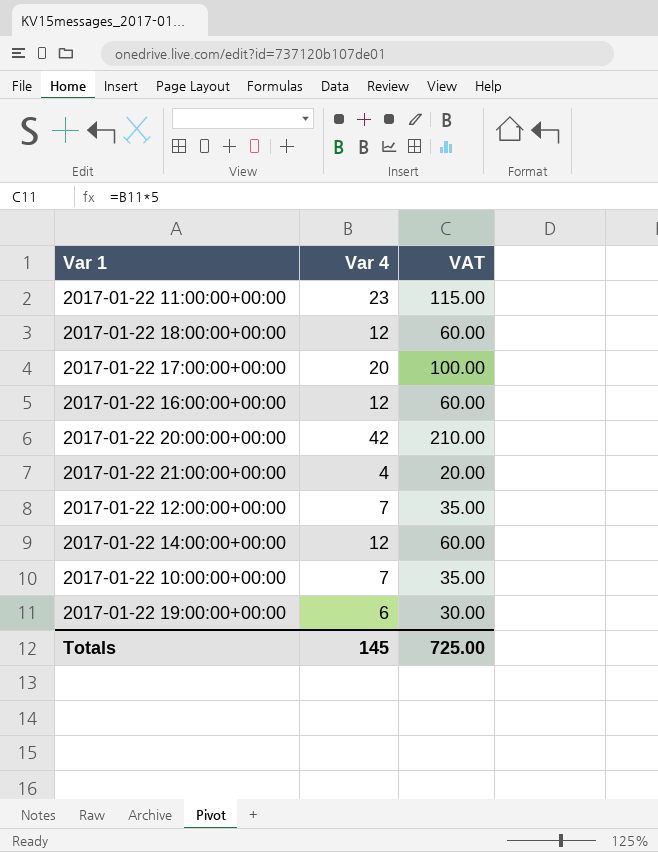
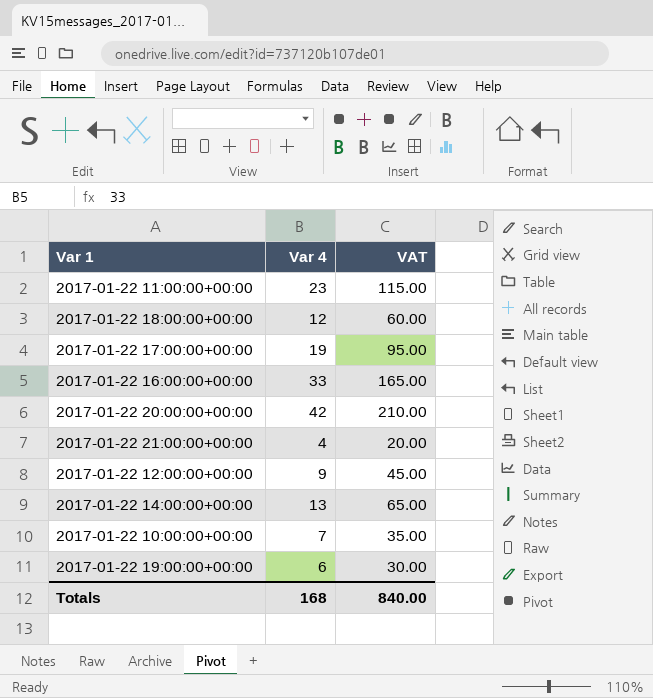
2017-01-22 17:00:00+00:00 | Var 4: 20 -> 19
2017-01-22 17:00:00+00:00 | VAT: 100.00 -> 95.00
2017-01-22 16:00:00+00:00 | Var 4: 12 -> 33
2017-01-22 16:00:00+00:00 | VAT: 60.00 -> 165.00
2017-01-22 12:00:00+00:00 | Var 4: 7 -> 9
2017-01-22 12:00:00+00:00 | VAT: 35.00 -> 45.00
2017-01-22 14:00:00+00:00 | Var 4: 12 -> 13
2017-01-22 14:00:00+00:00 | VAT: 60.00 -> 65.00
Totals | Var 4: 145 -> 168
Totals | VAT: 725.00 -> 840.00

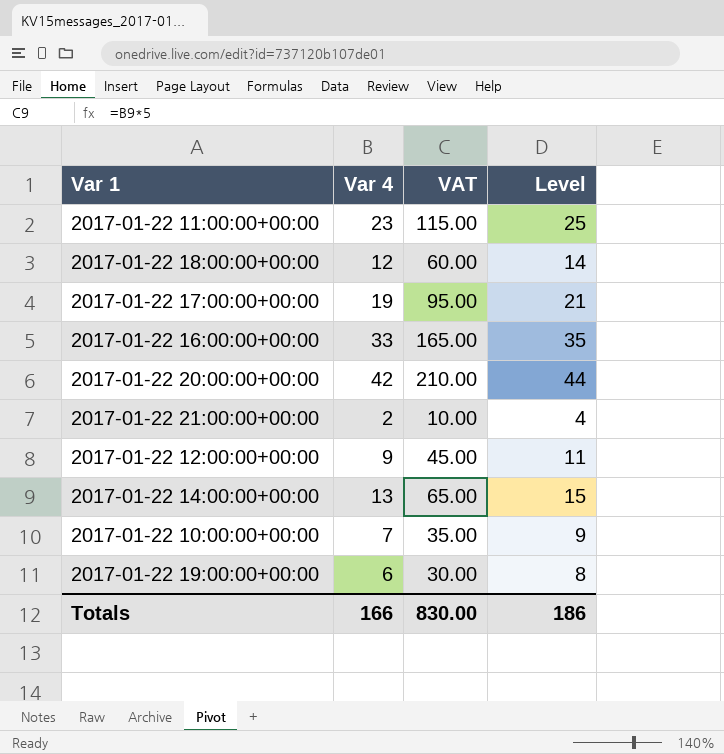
column Level | formula: none -> [Var 4] + 2
2017-01-22 21:00:00+00:00 | Var 4: 4 -> 2
2017-01-22 21:00:00+00:00 | VAT: 20.00 -> 10.00
Totals | Var 4: 168 -> 166
Totals | VAT: 840.00 -> 830.00

